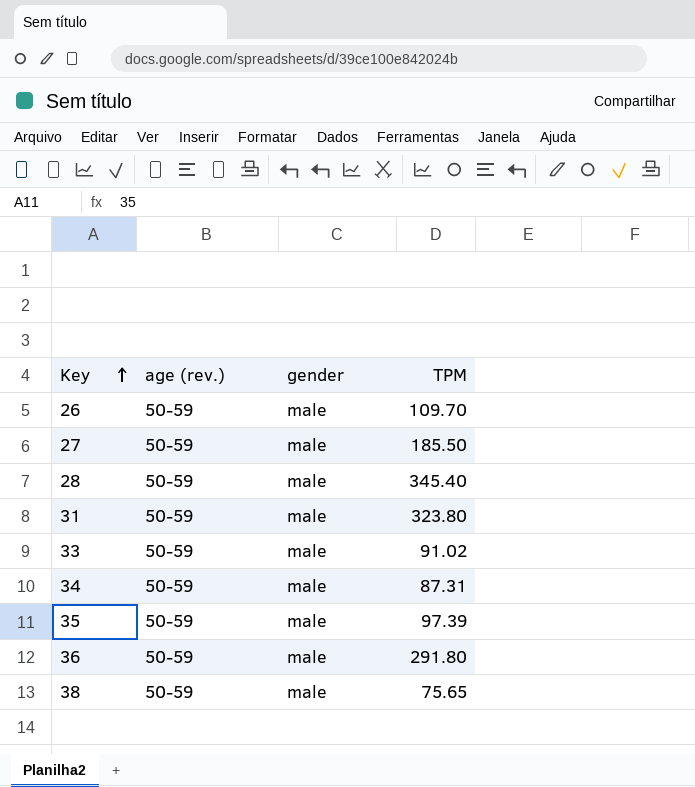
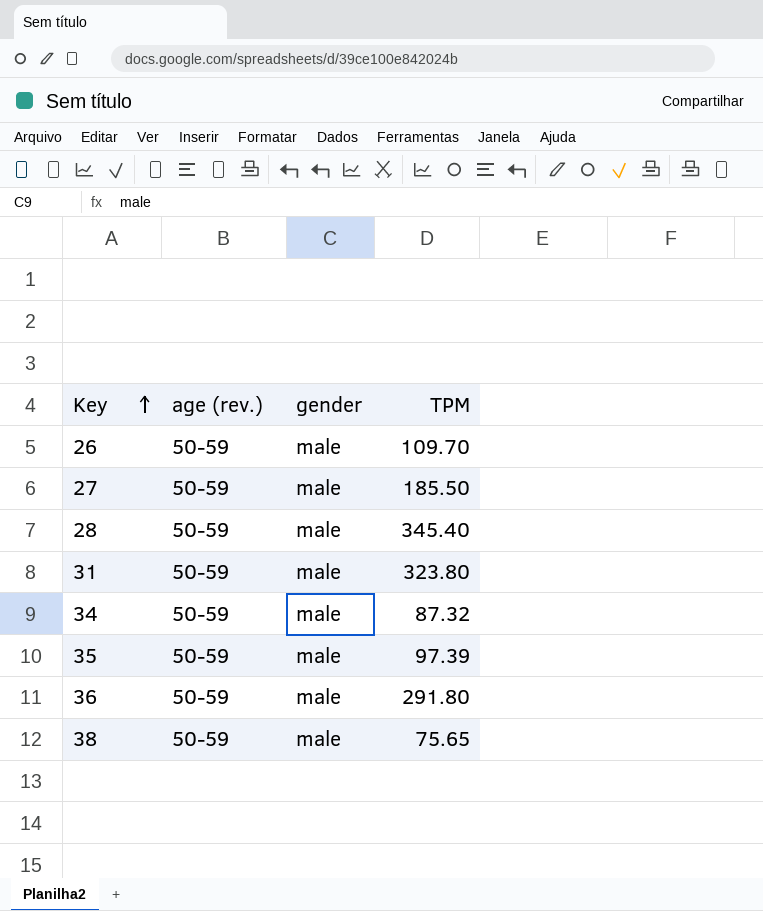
row 33: 50-59 | male | 91.02 -> none
34 | TPM: 87.31 -> 87.32

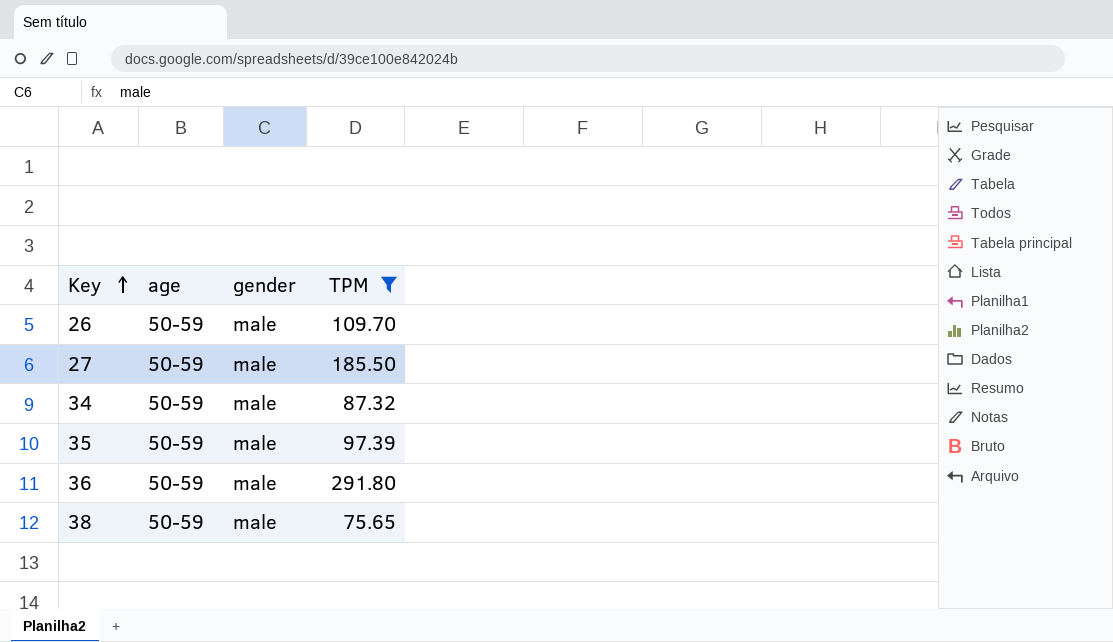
filter: none -> TPM <= 291.80
column name: age (rev.) -> age

